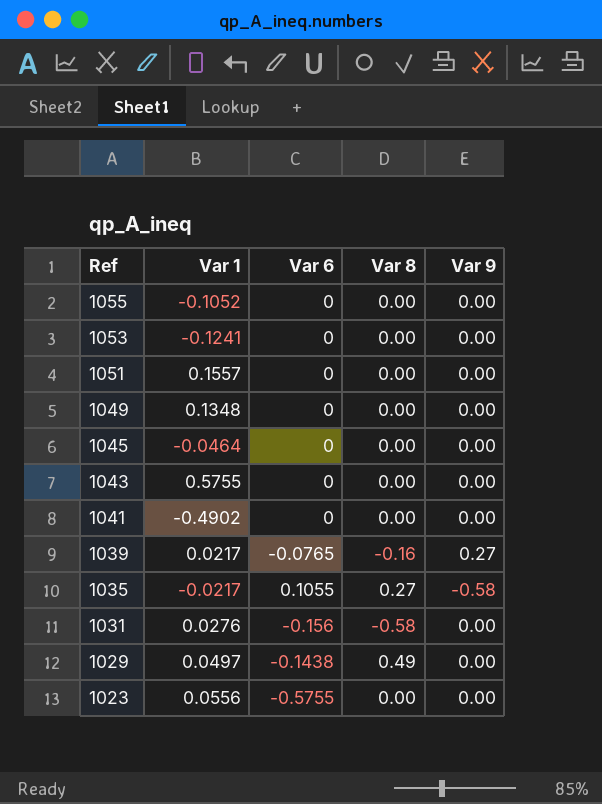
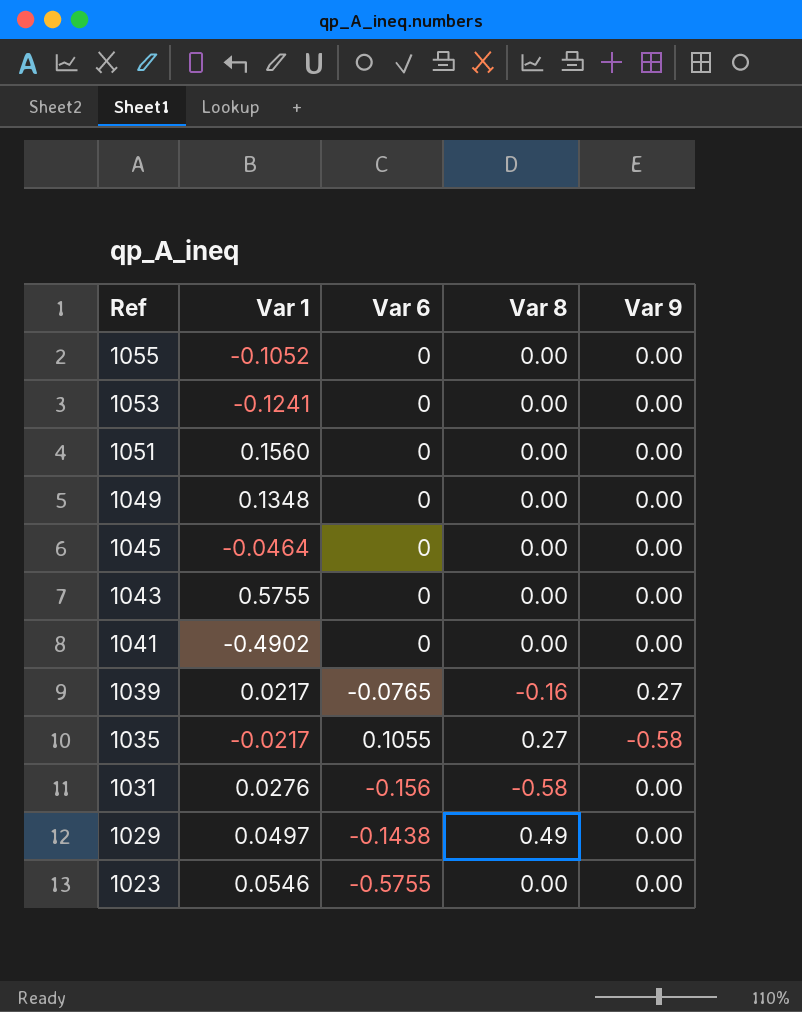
1051 | Var 1: 0.1557 -> 0.1560
1023 | Var 1: 0.0556 -> 0.0546

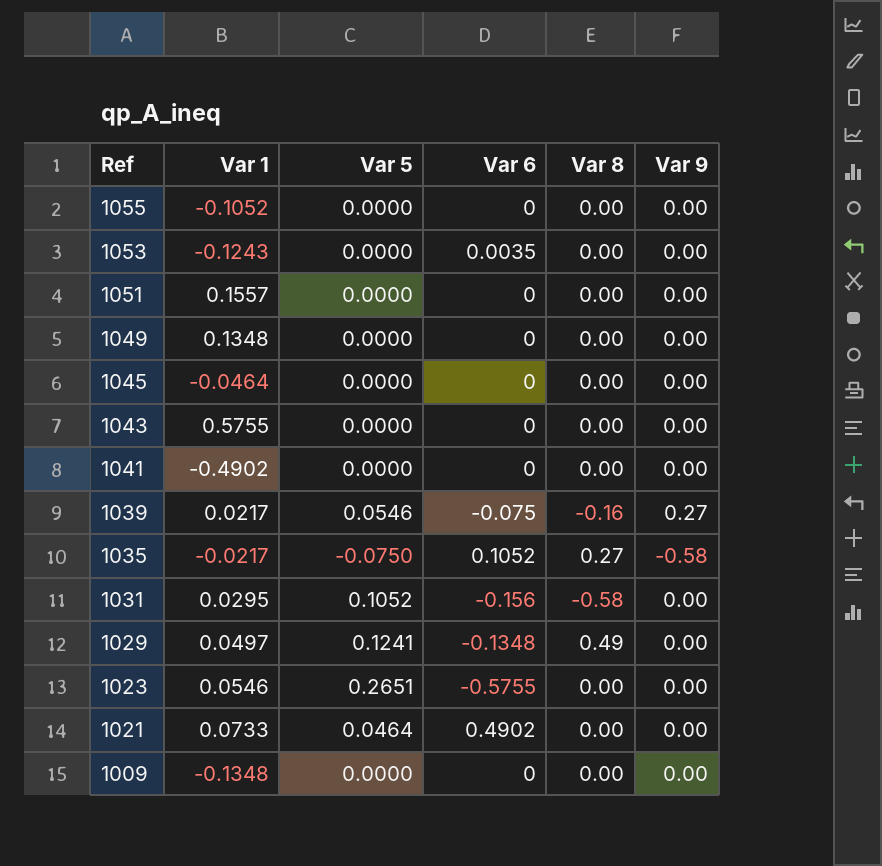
column Var 5 | position: none -> 3
1053 | Var 1: -0.1241 -> -0.1243
1053 | Var 6: 0 -> 0.0035
1051 | Var 1: 0.1560 -> 0.1557
1039 | Var 6: -0.0765 -> -0.075
1035 | Var 6: 0.1055 -> 0.1052
1031 | Var 1: 0.0276 -> 0.0295
1029 | Var 6: -0.1438 -> -0.1348
row 1021: none -> 0.0733 | 0.0464 | 0.4902 | 0.00 | 0.00
row 1009: none -> -0.1348 | 0.0000 | 0 | 0.00 | 0.00

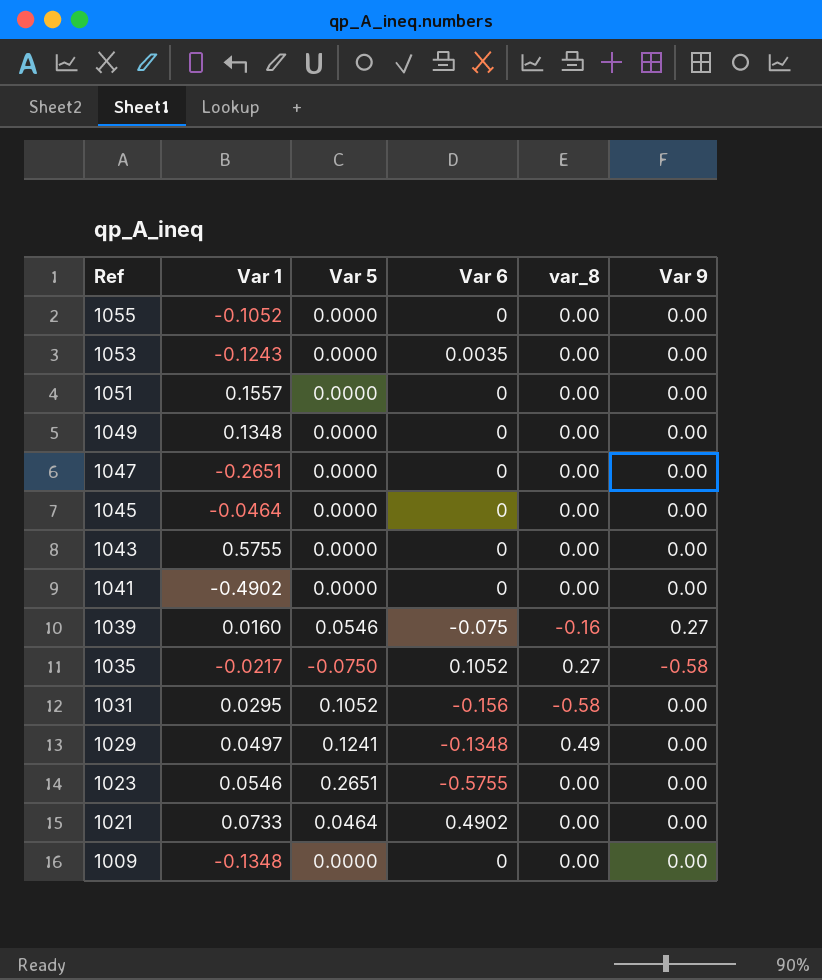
column name: Var 8 -> var_8
row 1047: none -> -0.2651 | 0.0000 | 0 | 0.00 | 0.00
1039 | Var 1: 0.0217 -> 0.0160

